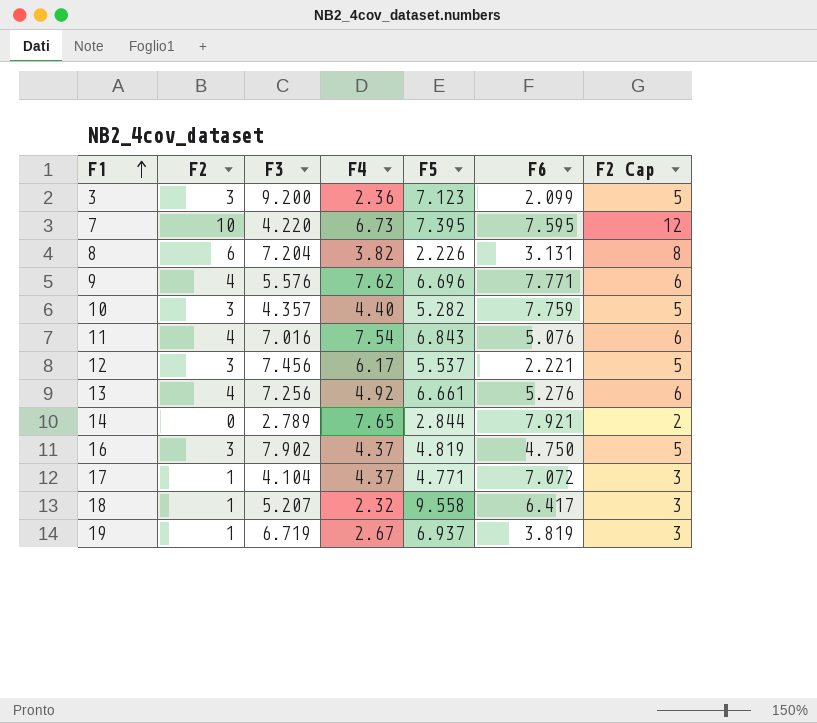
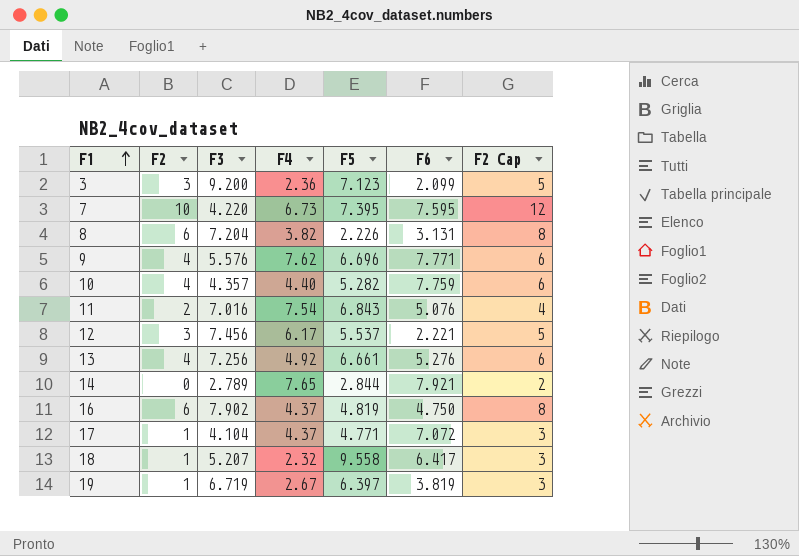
10 | F2: 3 -> 4
10 | F2 Cap: 5 -> 6
11 | F2: 4 -> 2
11 | F2 Cap: 6 -> 4
16 | F2: 3 -> 6
16 | F2 Cap: 5 -> 8
19 | F5: 6.937 -> 6.397

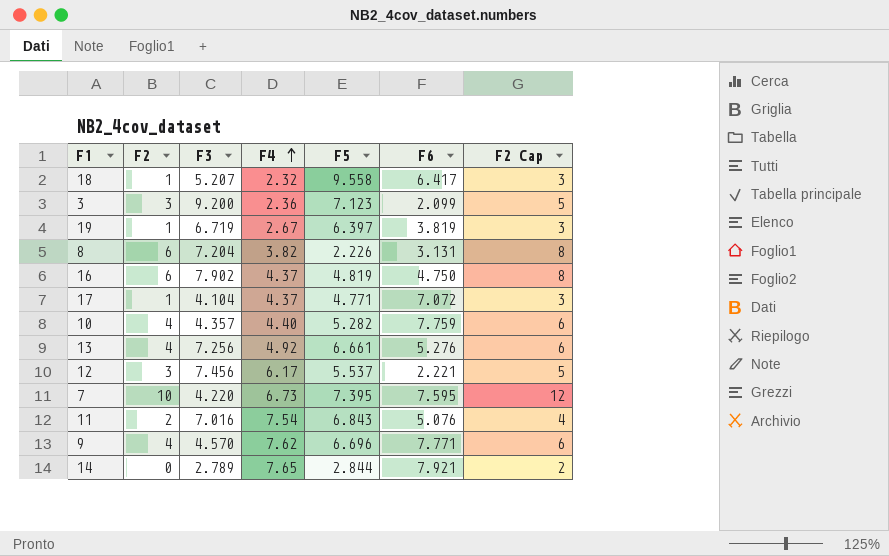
row order: F1 ascending -> F4 ascending
9 | F3: 5.576 -> 4.570

